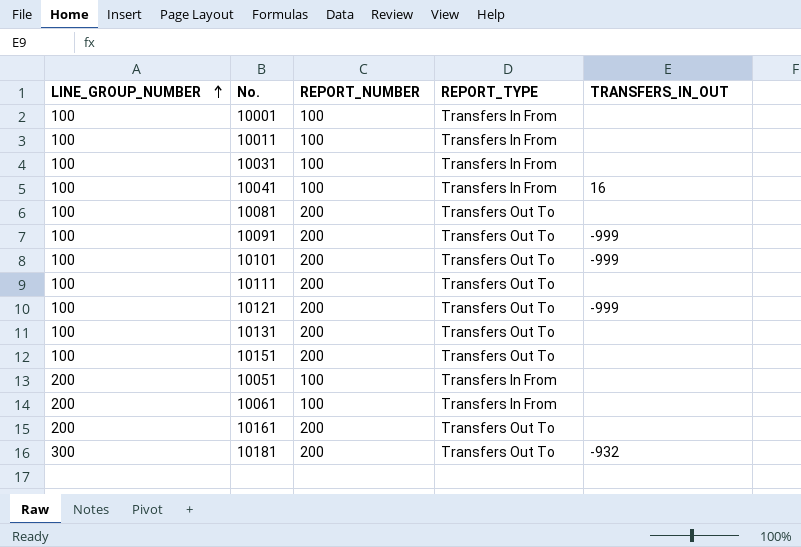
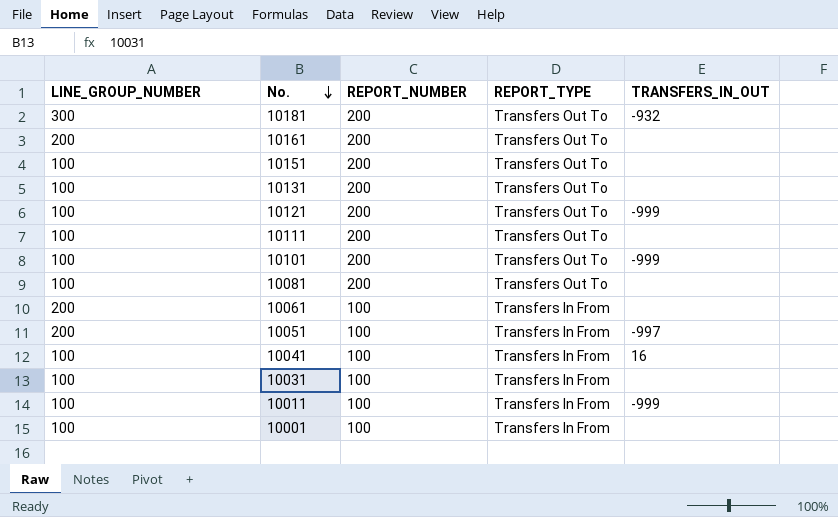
row order: LINE_GROUP_NUMBER ascending -> No. descending
row 10091: 100 | 200 | Transfers Out To | -999 -> none
10051 | TRANSFERS_IN_OUT: none -> -997
10011 | TRANSFERS_IN_OUT: none -> -999

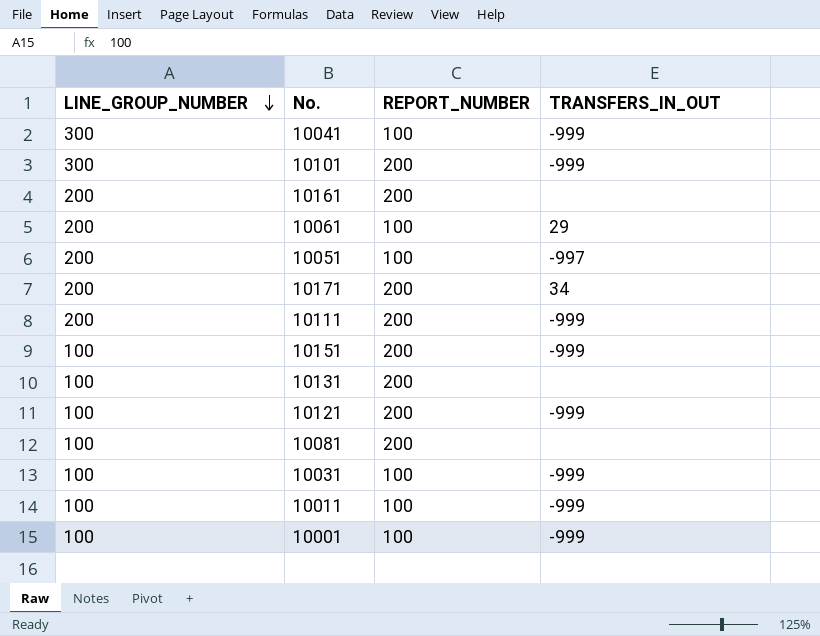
row order: No. descending -> LINE_GROUP_NUMBER descending
column REPORT_TYPE | position: 4 -> none
row 10181: 300 | 200 | Transfers Out To | -932 -> none
10041 | LINE_GROUP_NUMBER: 100 -> 300
10041 | TRANSFERS_IN_OUT: 16 -> -999
10101 | LINE_GROUP_NUMBER: 100 -> 300
10061 | TRANSFERS_IN_OUT: none -> 29
row 10171: none -> 200 | 200 | 34
10111 | LINE_GROUP_NUMBER: 100 -> 200
10111 | TRANSFERS_IN_OUT: none -> -999
10151 | TRANSFERS_IN_OUT: none -> -999
10031 | TRANSFERS_IN_OUT: none -> -999
10001 | TRANSFERS_IN_OUT: none -> -999

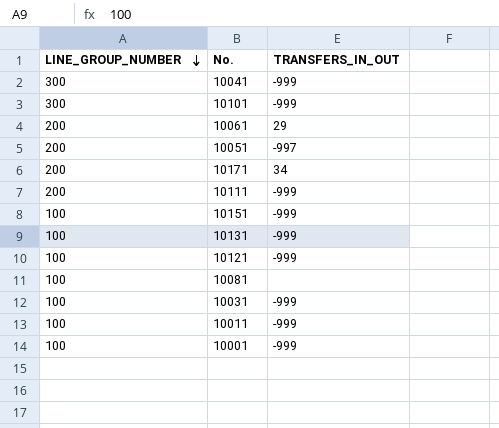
column REPORT_NUMBER | position: 3 -> none
row 10161: 200 | 200 | none -> none
10131 | TRANSFERS_IN_OUT: none -> -999

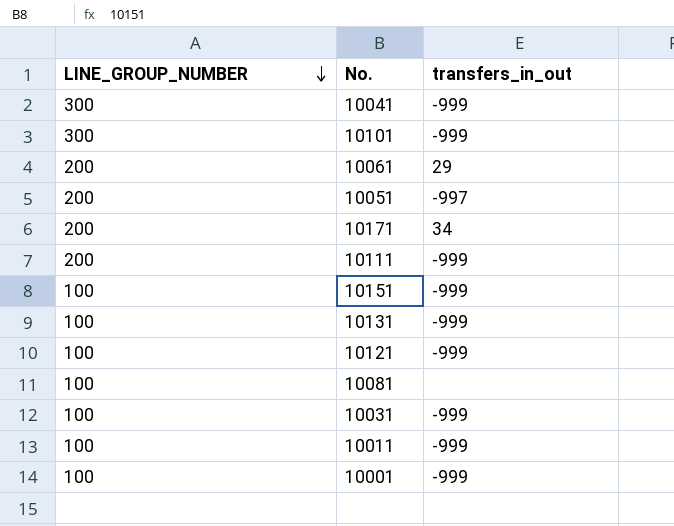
column name: TRANSFERS_IN_OUT -> transfers_in_out

